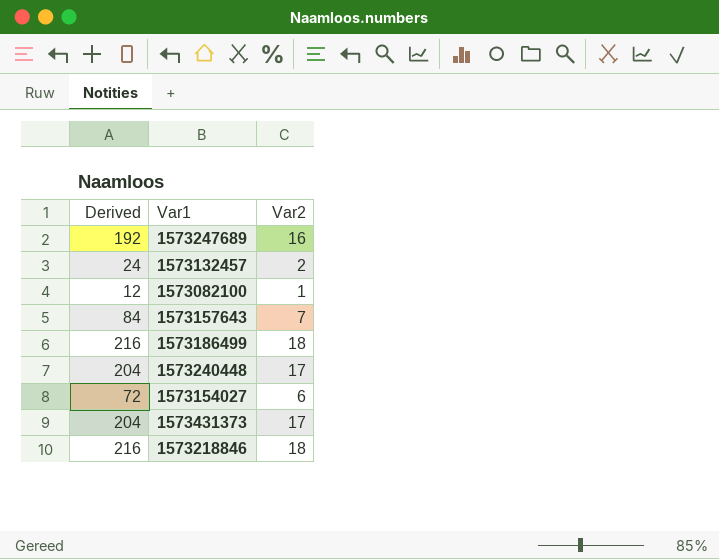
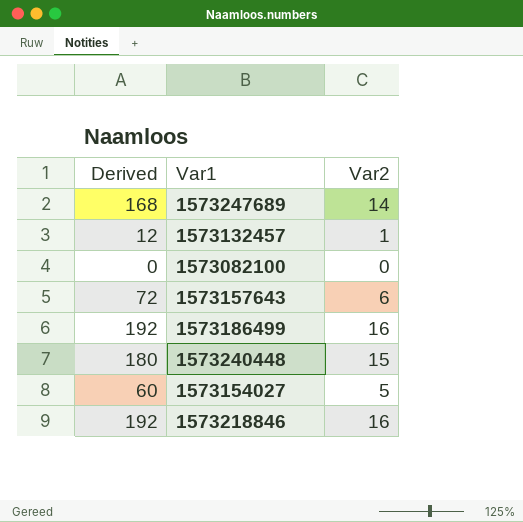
row 1573431373: 204 | 17 -> none
1573247689 | Derived: 192 -> 168
1573247689 | Var2: 16 -> 14
1573132457 | Derived: 24 -> 12
1573132457 | Var2: 2 -> 1
1573082100 | Derived: 12 -> 0
1573082100 | Var2: 1 -> 0
1573157643 | Derived: 84 -> 72
1573157643 | Var2: 7 -> 6
1573186499 | Derived: 216 -> 192
1573186499 | Var2: 18 -> 16
1573240448 | Derived: 204 -> 180
1573240448 | Var2: 17 -> 15
1573154027 | Derived: 72 -> 60
1573154027 | Var2: 6 -> 5
1573218846 | Derived: 216 -> 192
1573218846 | Var2: 18 -> 16

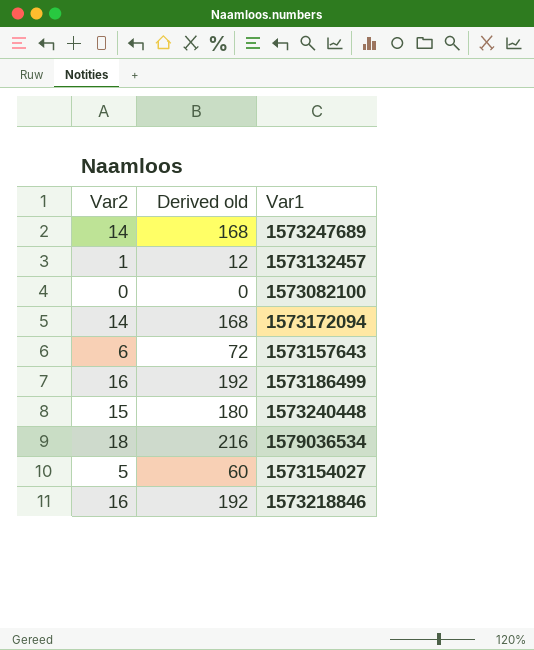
column Var2 | position: 3 -> 1
column name: Derived -> Derived old
row 1573172094: none -> 14 | 168
row 1579036534: none -> 18 | 216

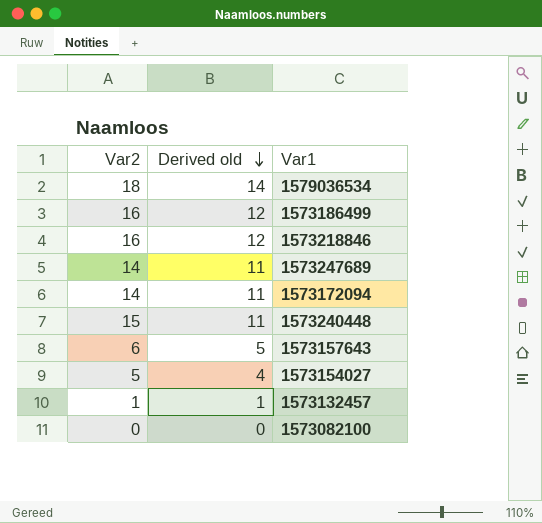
row order: none -> Derived old descending
column Derived old | formula: [Var2] * 12 -> [Var2] * 0.75

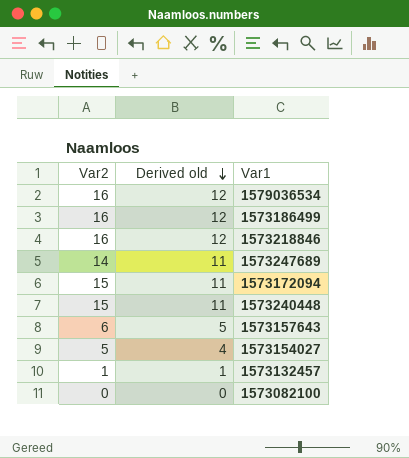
1579036534 | Var2: 18 -> 16
1579036534 | Derived old: 14 -> 12
1573172094 | Var2: 14 -> 15

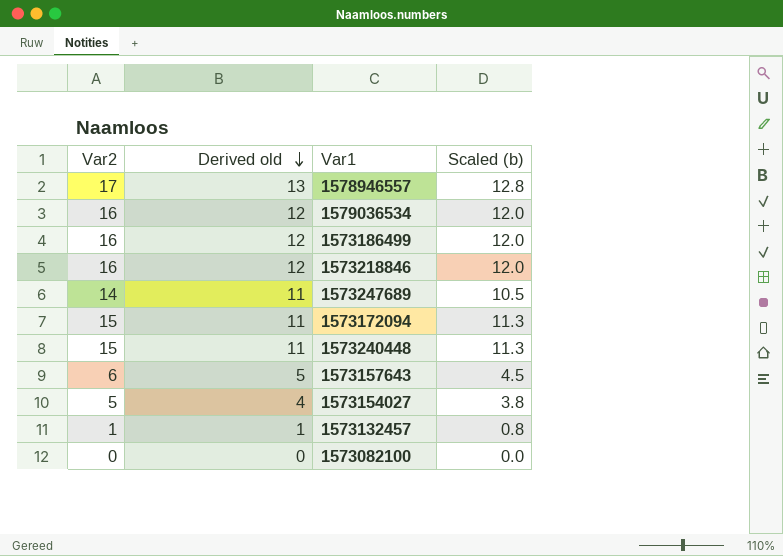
column Scaled (b) | formula: none -> [Var2] * 0.75
row 1578946557: none -> 17 | 13 | 12.8

